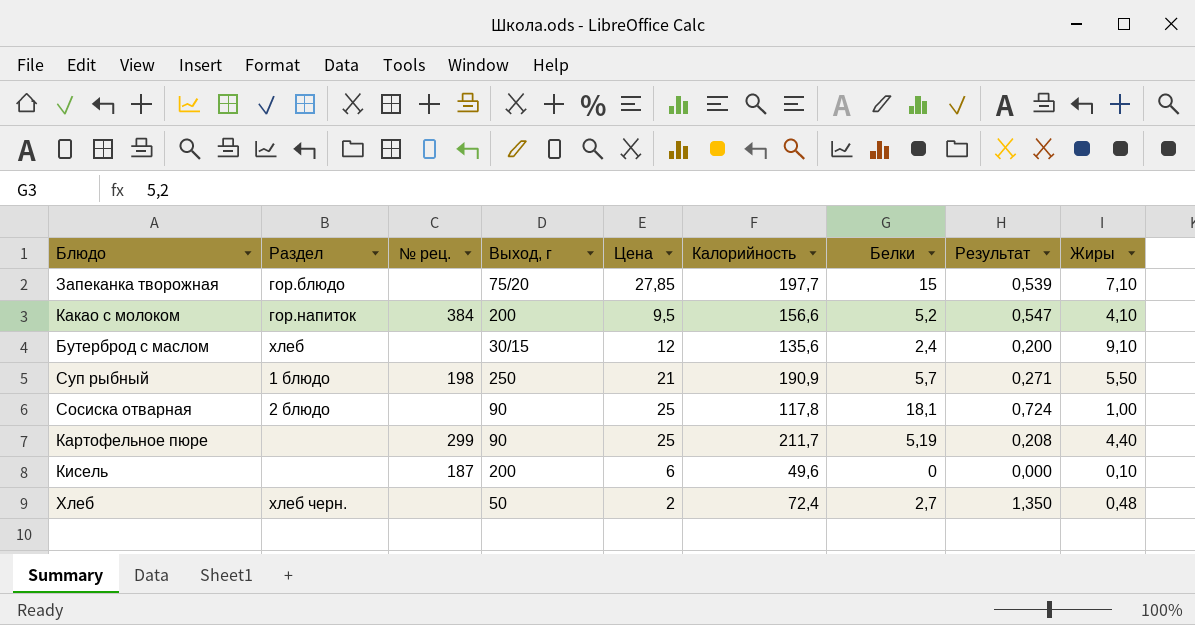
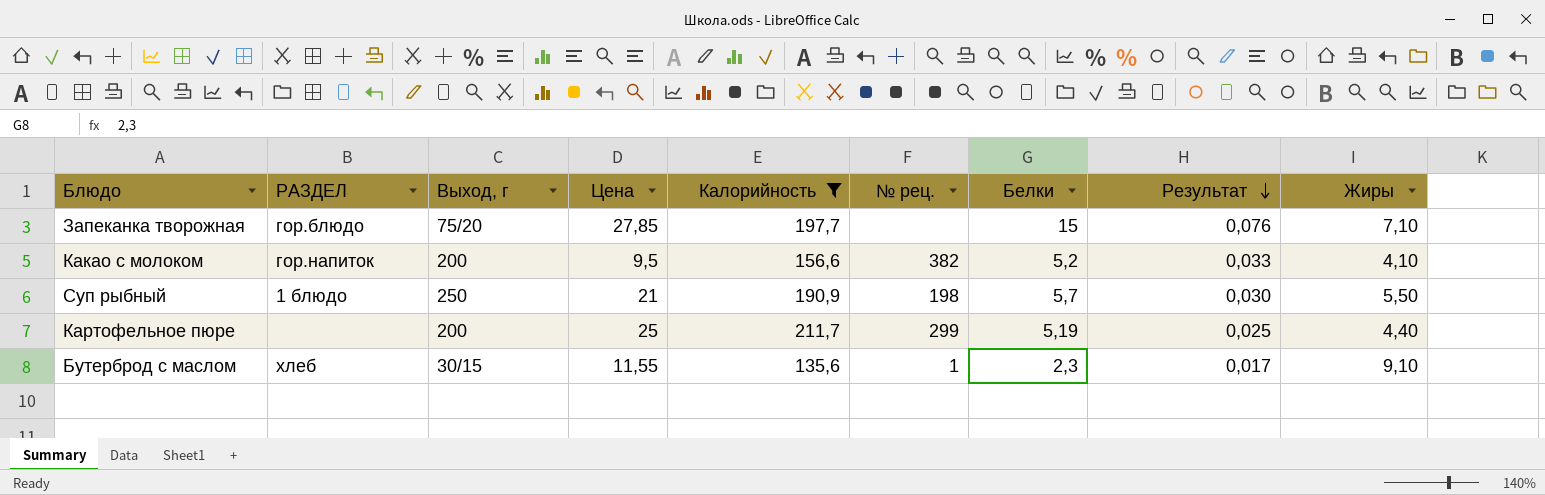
filter: none -> Калорийность >= 135,6
row order: none -> Результат descending
column name: Раздел -> РАЗДЕЛ
column № рец. | position: 3 -> 6
column Результат | formula: [Белки] / [Цена] -> [Белки] / [Калорийность]
Какао с молоком | № рец.: 384 -> 382
Картофельное пюре | Выход, г: 90 -> 200
Бутерброд с маслом | Цена: 12 -> 11,55
Бутерброд с маслом | № рец.: none -> 1
Бутерброд с маслом | Белки: 2,4 -> 2,3

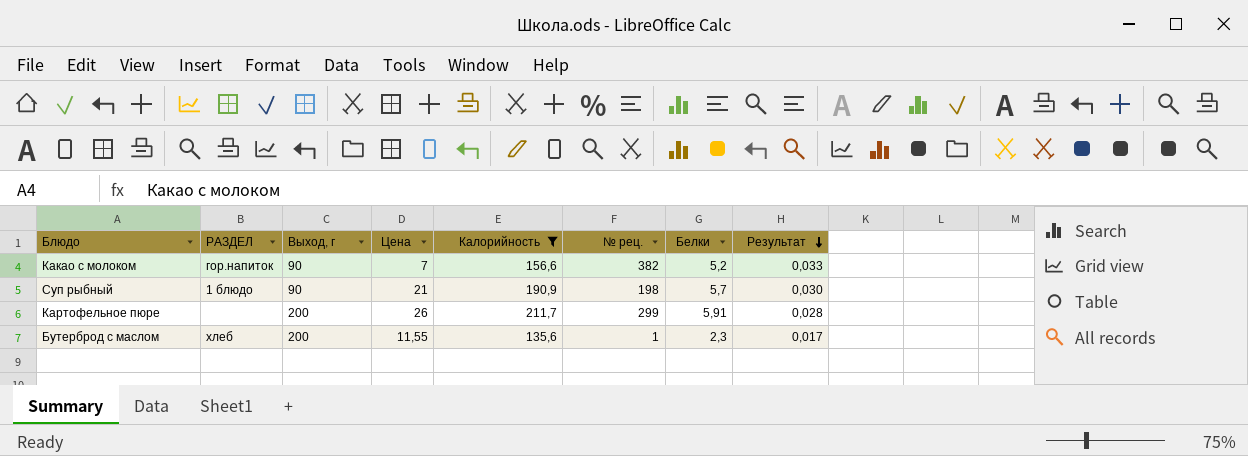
column Жиры | position: 9 -> none
row Запеканка творожная: гор.блюдо | 75/20 | 27,85 | 197,7 | none | 15 | 0,076 | 7,10 -> none
Какао с молоком | Выход, г: 200 -> 90
Какао с молоком | Цена: 9,5 -> 7
Суп рыбный | Выход, г: 250 -> 90
Картофельное пюре | Цена: 25 -> 26
Картофельное пюре | Белки: 5,19 -> 5,91
Картофельное пюре | Результат: 0,025 -> 0,028
Бутерброд с маслом | Выход, г: 30/15 -> 200

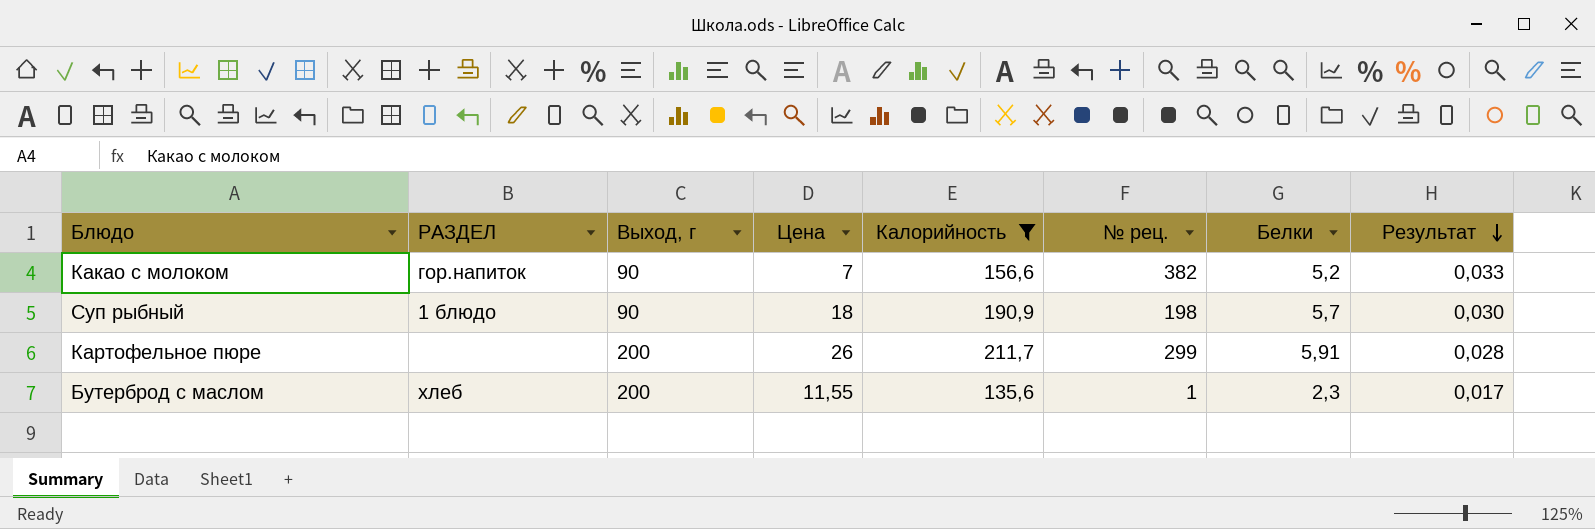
Суп рыбный | Цена: 21 -> 18

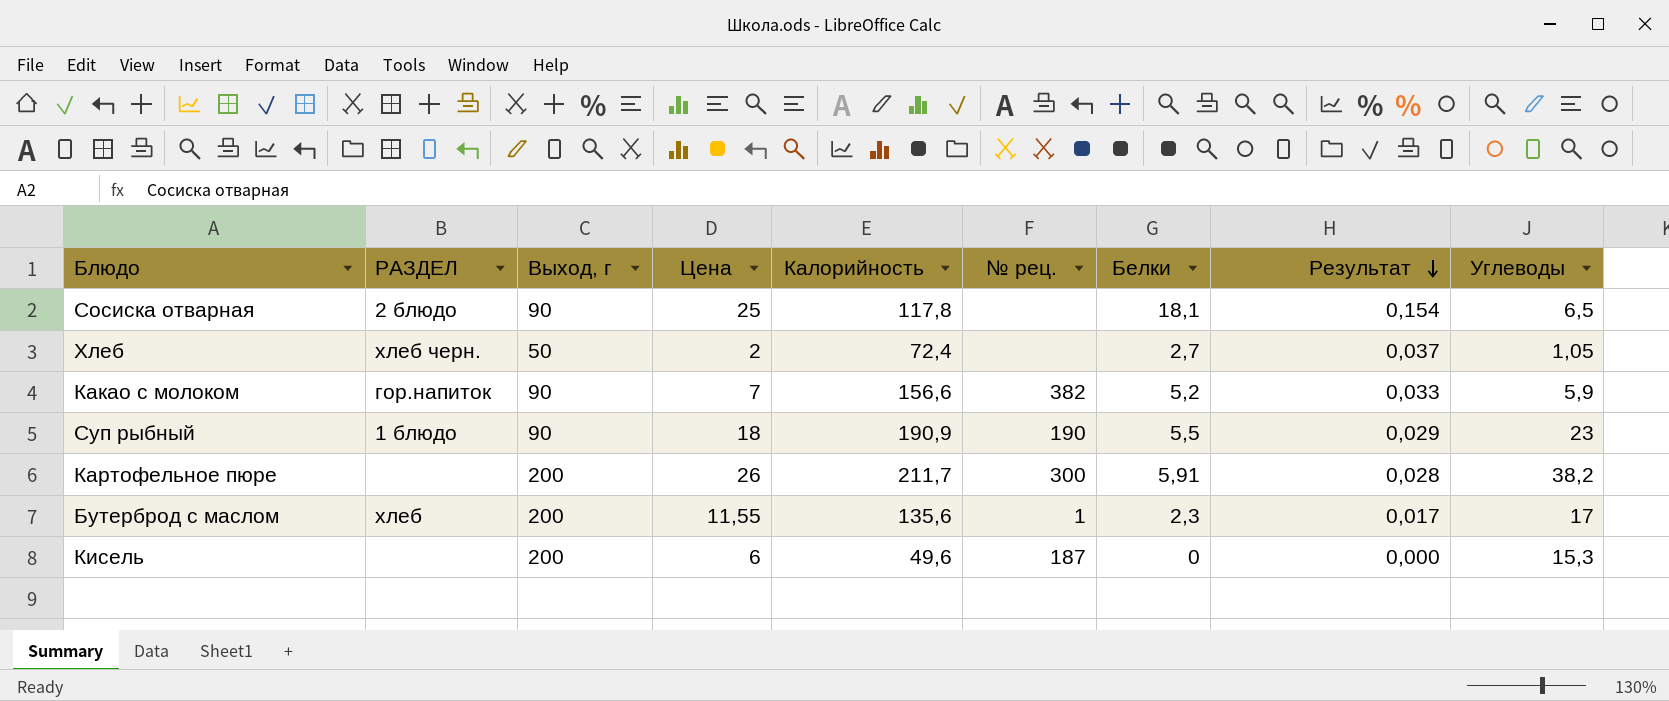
filter: Калорийность >= 135,6 -> none
column Углеводы | position: none -> 9
Суп рыбный | № рец.: 198 -> 190
Суп рыбный | Белки: 5,7 -> 5,5
Суп рыбный | Результат: 0,030 -> 0,029
Картофельное пюре | № рец.: 299 -> 300

